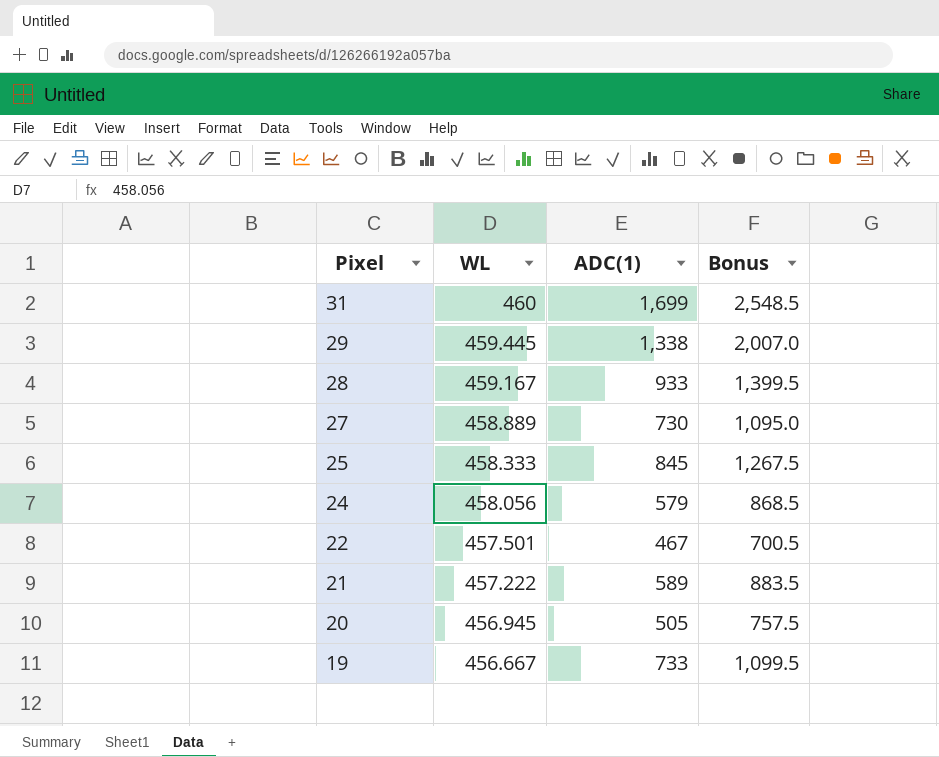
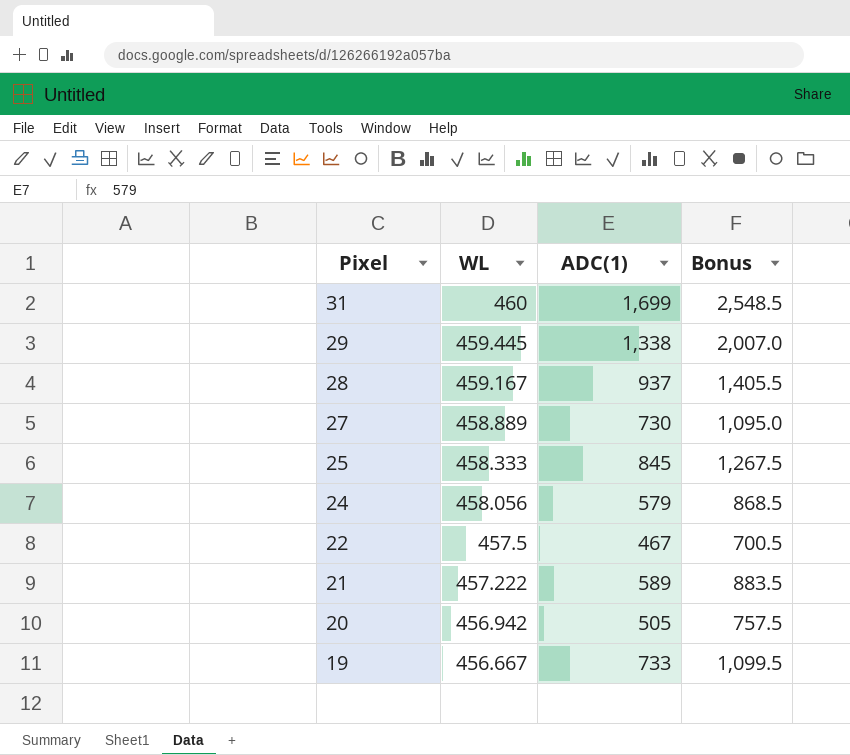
28 | ADC(1): 933 -> 937
28 | Bonus: 1,399.5 -> 1,405.5
22 | WL: 457.501 -> 457.5
20 | WL: 456.945 -> 456.942

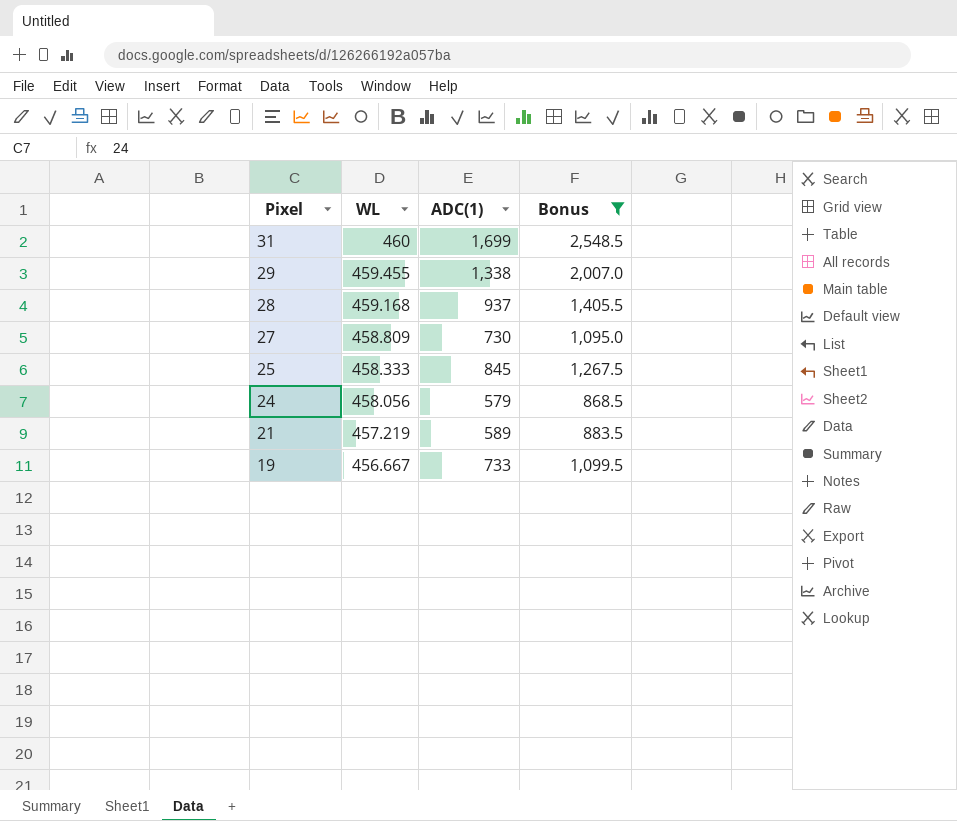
filter: none -> Bonus >= 868.5
29 | WL: 459.445 -> 459.455
28 | WL: 459.167 -> 459.168
27 | WL: 458.889 -> 458.809
21 | WL: 457.222 -> 457.219

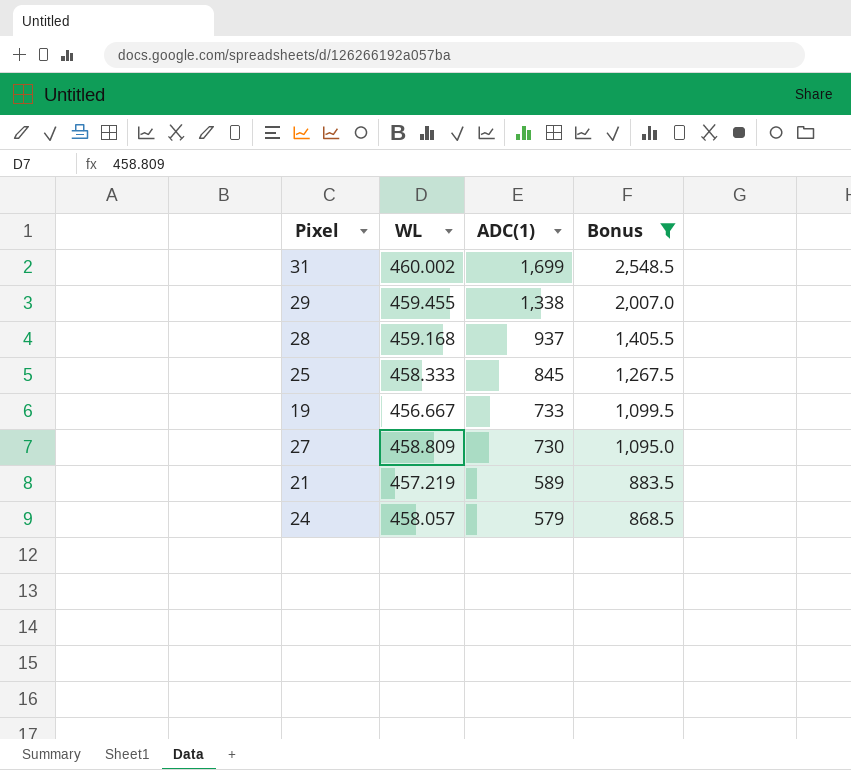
row order: Pixel descending -> ADC(1) descending
31 | WL: 460 -> 460.002
24 | WL: 458.056 -> 458.057

